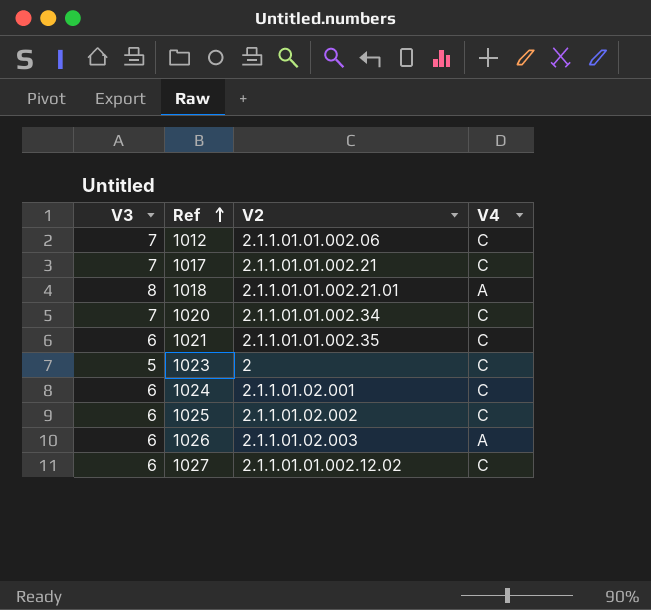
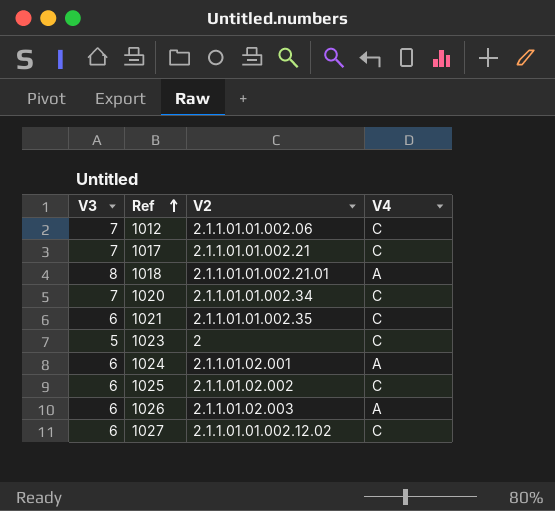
1024 | V4: C -> A

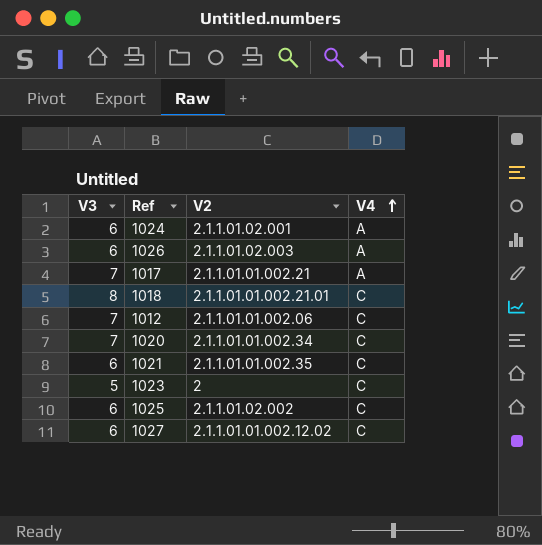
row order: Ref ascending -> V4 ascending
1017 | V4: C -> A
1018 | V4: A -> C

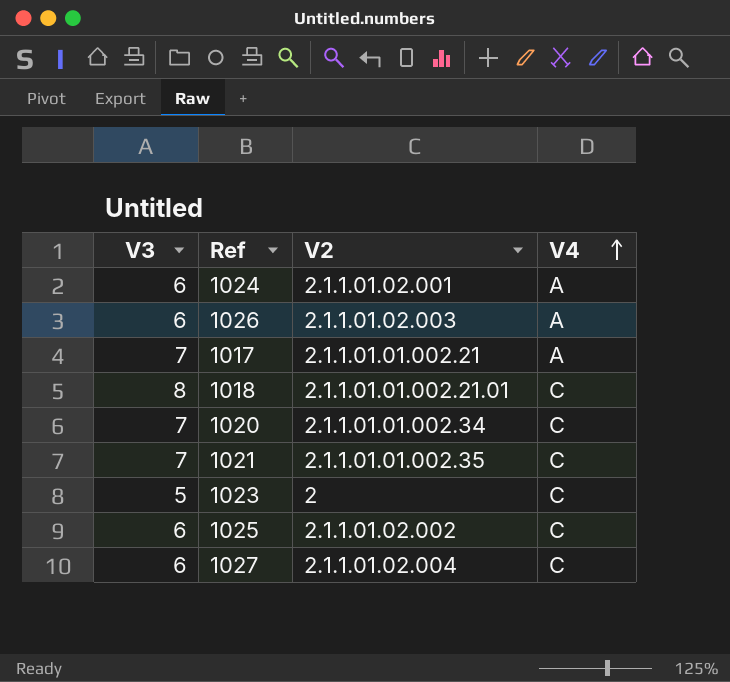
row 1012: 7 | 2.1.1.01.01.002.06 | C -> none
1021 | V3: 6 -> 7
1027 | V2: 2.1.1.01.01.002.12.02 -> 2.1.1.01.02.004

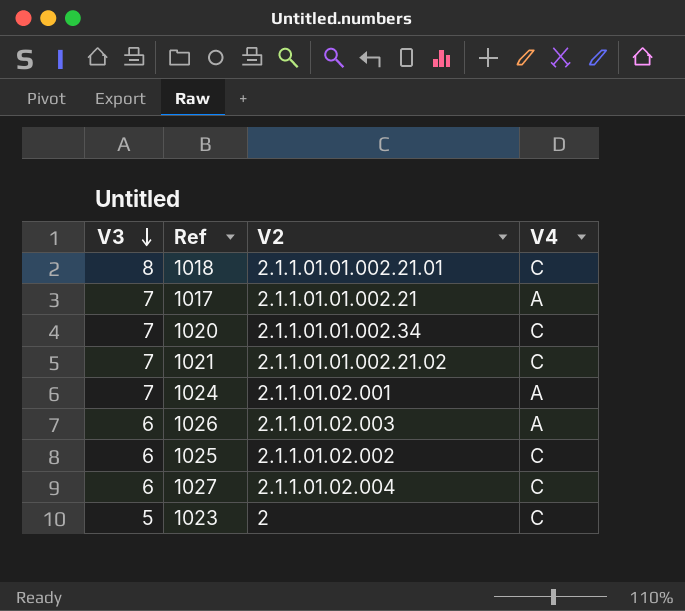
row order: V4 ascending -> V3 descending
1021 | V2: 2.1.1.01.01.002.35 -> 2.1.1.01.01.002.21.02
1024 | V3: 6 -> 7

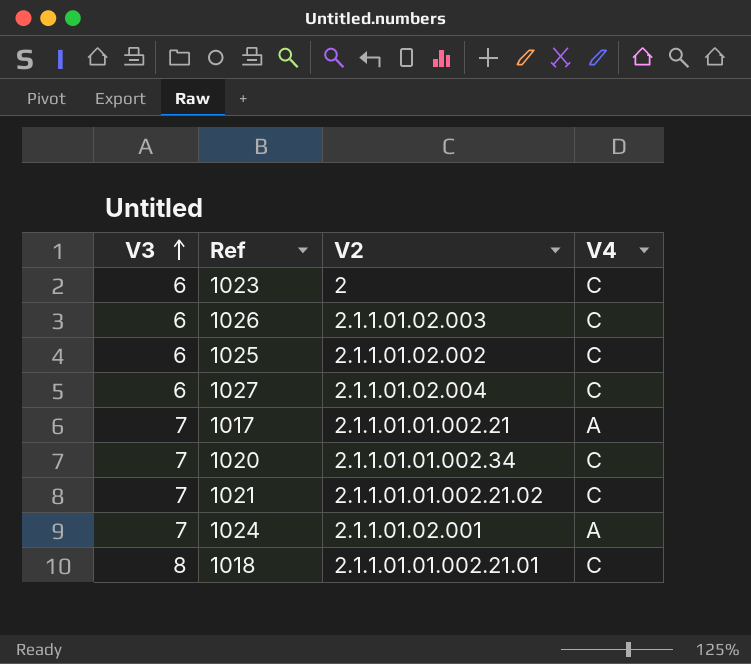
row order: V3 descending -> V3 ascending
1023 | V3: 5 -> 6
1026 | V4: A -> C

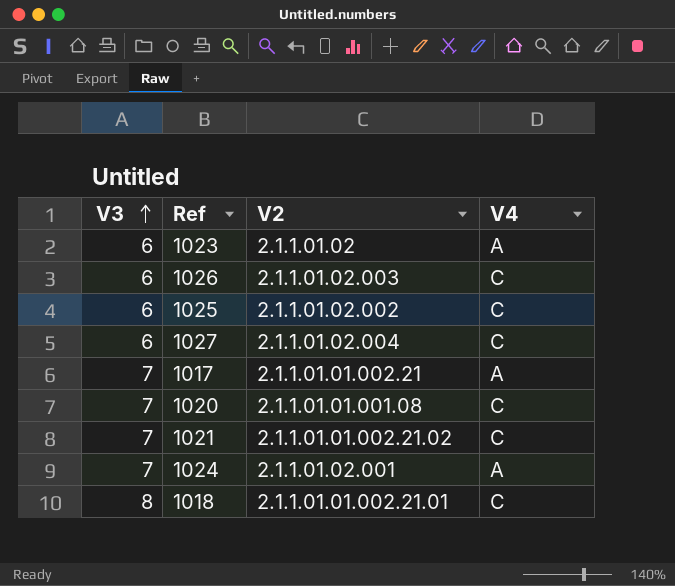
1023 | V2: 2 -> 2.1.1.01.02
1023 | V4: C -> A
1020 | V2: 2.1.1.01.01.002.34 -> 2.1.1.01.01.001.08

